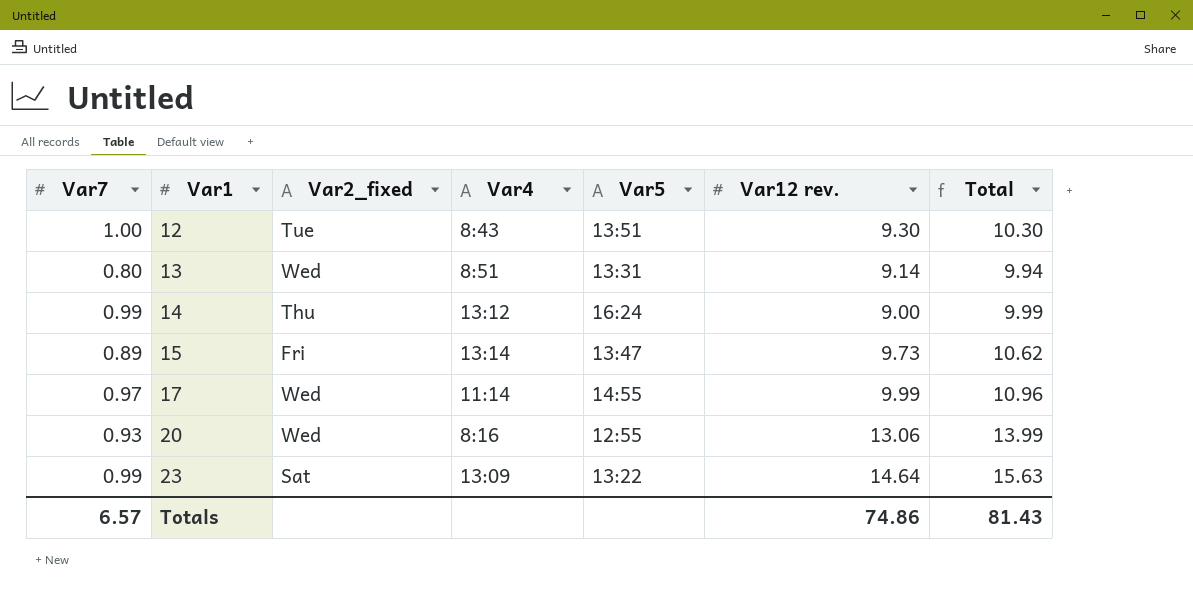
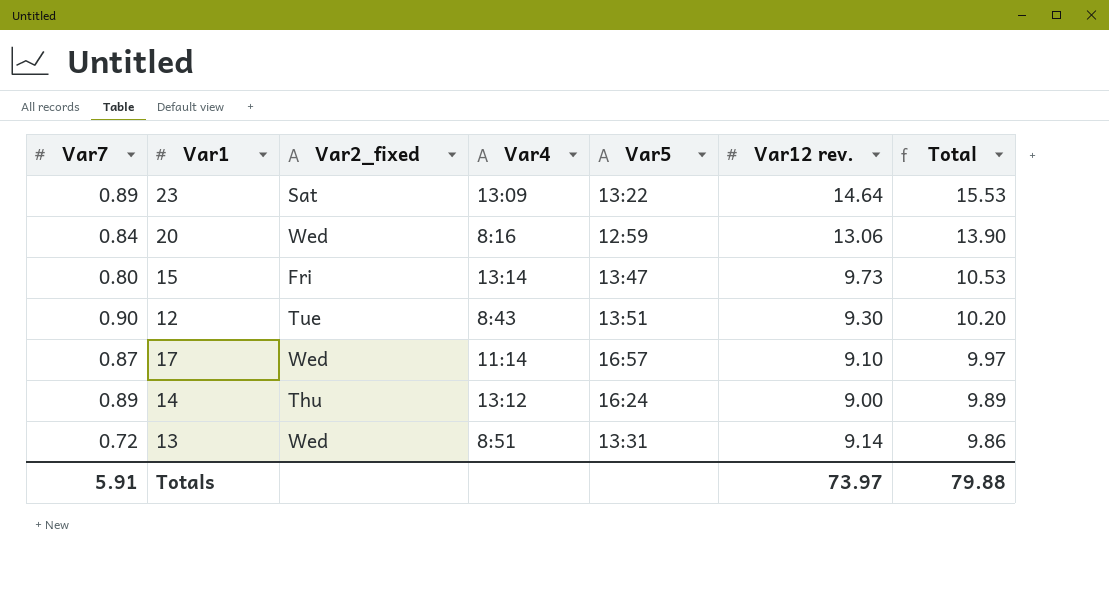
row order: Var1 ascending -> Total descending
23 | Var7: 0.99 -> 0.89
23 | Total: 15.63 -> 15.53
20 | Var7: 0.93 -> 0.84
20 | Var5: 12:55 -> 12:59
20 | Total: 13.99 -> 13.90
15 | Var7: 0.89 -> 0.80
15 | Total: 10.62 -> 10.53
12 | Var7: 1.00 -> 0.90
12 | Total: 10.30 -> 10.20
17 | Var7: 0.97 -> 0.87
17 | Var5: 14:55 -> 16:57
17 | Var12 rev.: 9.99 -> 9.10
17 | Total: 10.96 -> 9.97
14 | Var7: 0.99 -> 0.89
14 | Total: 9.99 -> 9.89
13 | Var7: 0.80 -> 0.72
13 | Total: 9.94 -> 9.86
Totals | Var7: 6.57 -> 5.91
Totals | Var12 rev.: 74.86 -> 73.97
Totals | Total: 81.43 -> 79.88

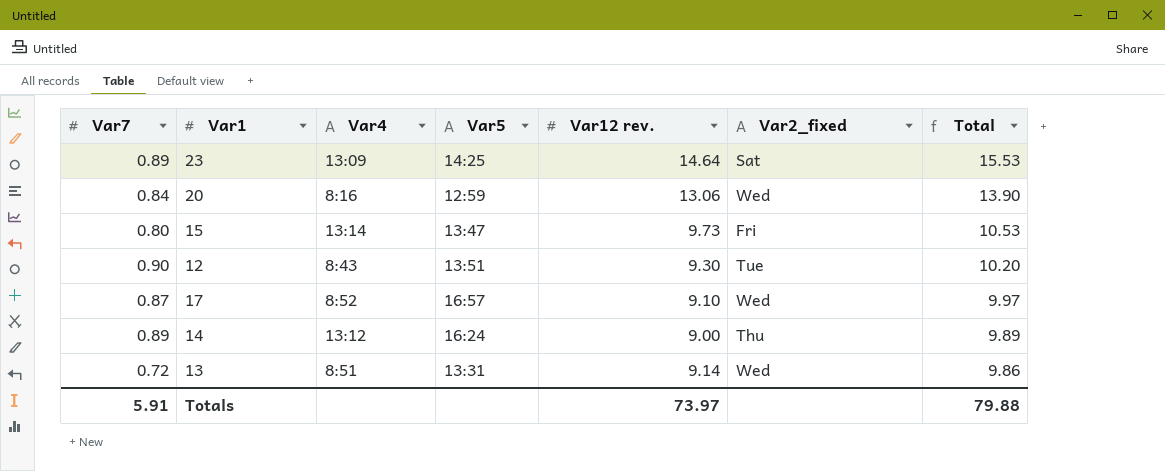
column Var2_fixed | position: 3 -> 6
23 | Var5: 13:22 -> 14:25
17 | Var4: 11:14 -> 8:52

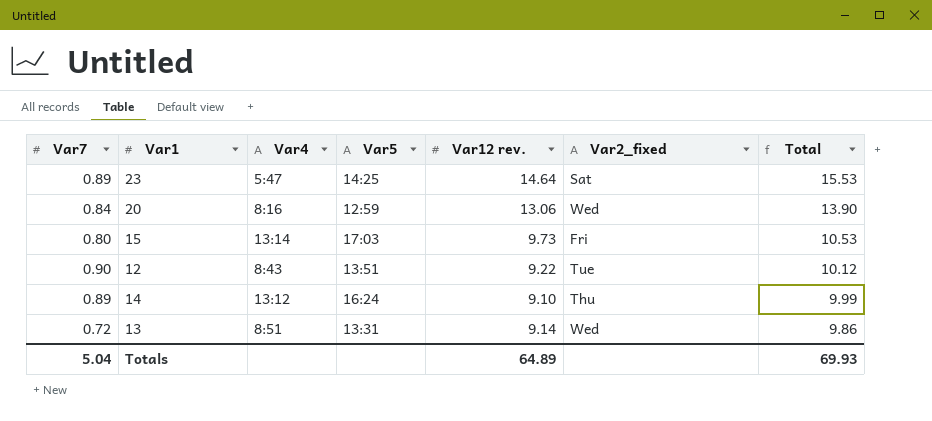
row 17: 0.87 | 8:52 | 16:57 | 9.10 | Wed | 9.97 -> none
23 | Var4: 13:09 -> 5:47
15 | Var5: 13:47 -> 17:03
12 | Var12 rev.: 9.30 -> 9.22
12 | Total: 10.20 -> 10.12
14 | Var12 rev.: 9.00 -> 9.10
14 | Total: 9.89 -> 9.99
Totals | Var7: 5.91 -> 5.04
Totals | Var12 rev.: 73.97 -> 64.89
Totals | Total: 79.88 -> 69.93

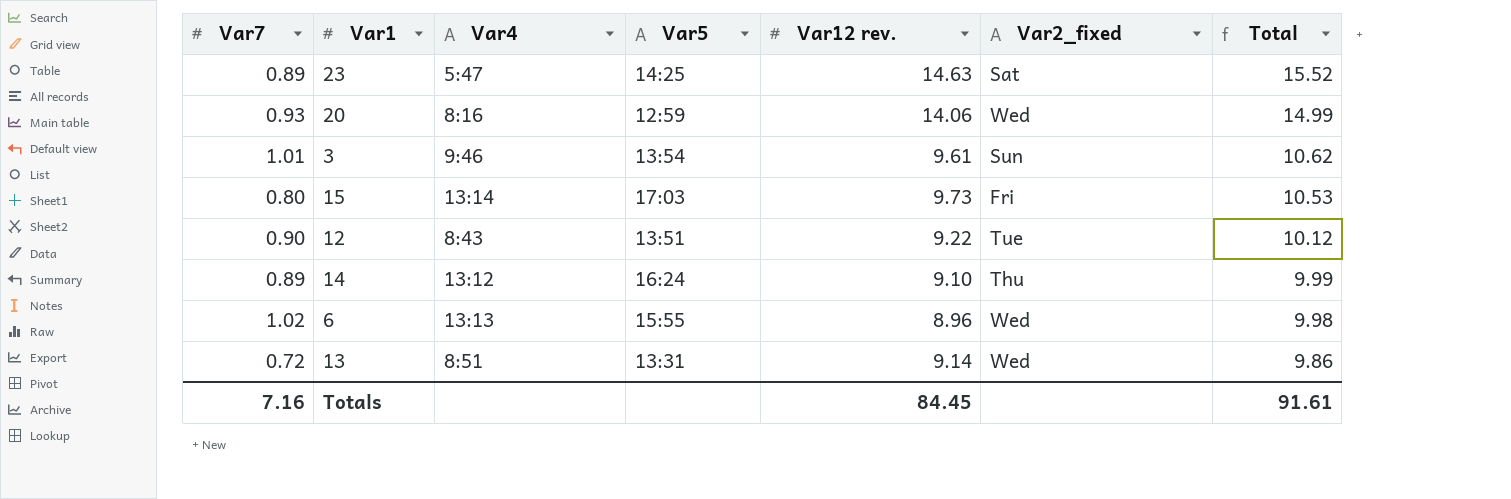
23 | Var12 rev.: 14.64 -> 14.63
23 | Total: 15.53 -> 15.52
20 | Var7: 0.84 -> 0.93
20 | Var12 rev.: 13.06 -> 14.06
20 | Total: 13.90 -> 14.99
row 3: none -> 1.01 | 9:46 | 13:54 | 9.61 | Sun | 10.62
row 6: none -> 1.02 | 13:13 | 15:55 | 8.96 | Wed | 9.98
Totals | Var7: 5.04 -> 7.16
Totals | Var12 rev.: 64.89 -> 84.45
Totals | Total: 69.93 -> 91.61

